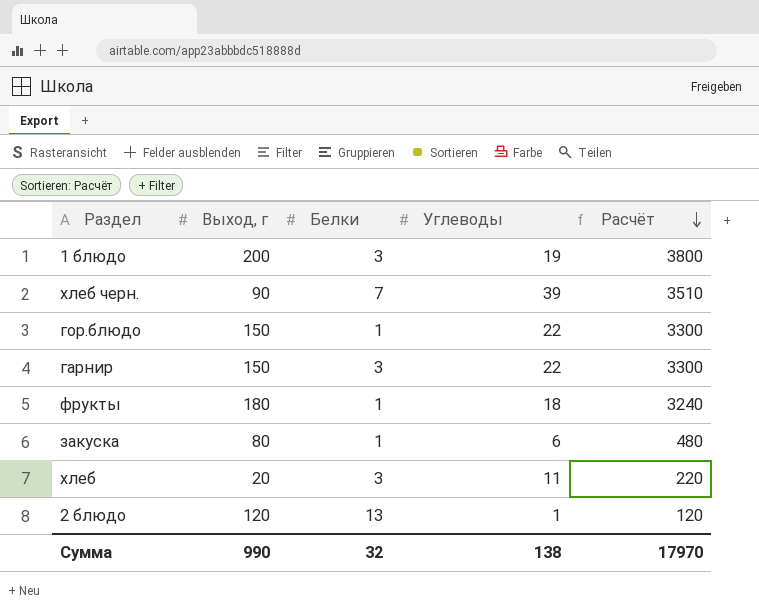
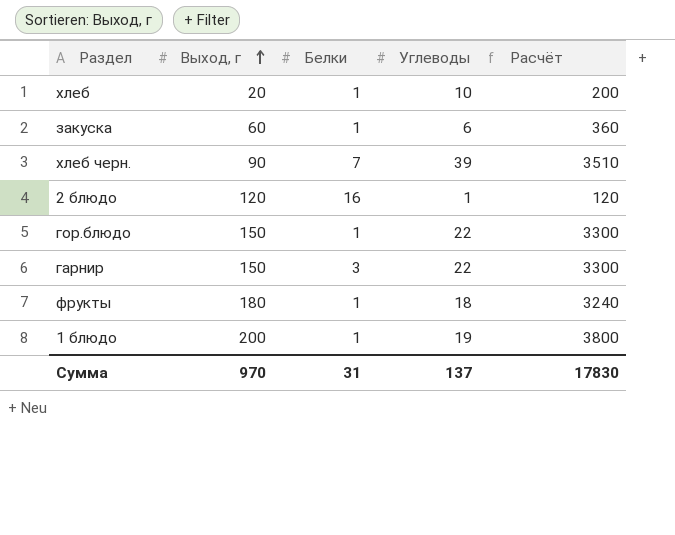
row order: Расчёт descending -> Выход, г ascending
хлеб | Белки: 3 -> 1
хлеб | Углеводы: 11 -> 10
хлеб | Расчёт: 220 -> 200
закуска | Выход, г: 80 -> 60
закуска | Расчёт: 480 -> 360
2 блюдо | Белки: 13 -> 16
1 блюдо | Белки: 3 -> 1
Сумма | Выход, г: 990 -> 970
Сумма | Белки: 32 -> 31
Сумма | Углеводы: 138 -> 137
Сумма | Расчёт: 17970 -> 17830

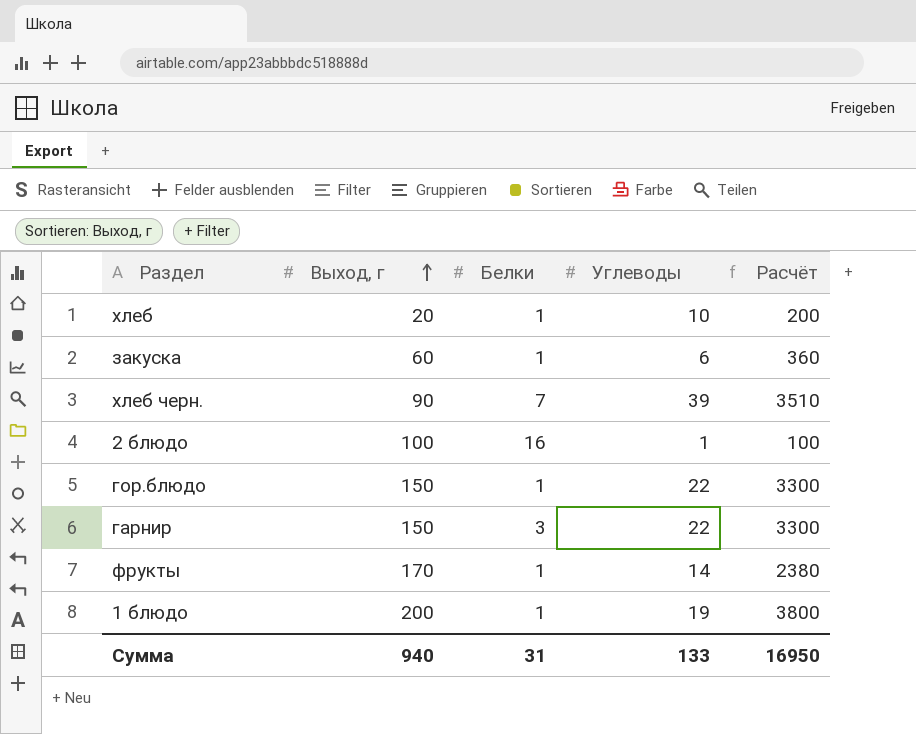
2 блюдо | Выход, г: 120 -> 100
2 блюдо | Расчёт: 120 -> 100
фрукты | Выход, г: 180 -> 170
фрукты | Углеводы: 18 -> 14
фрукты | Расчёт: 3240 -> 2380
Сумма | Выход, г: 970 -> 940
Сумма | Углеводы: 137 -> 133
Сумма | Расчёт: 17830 -> 16950

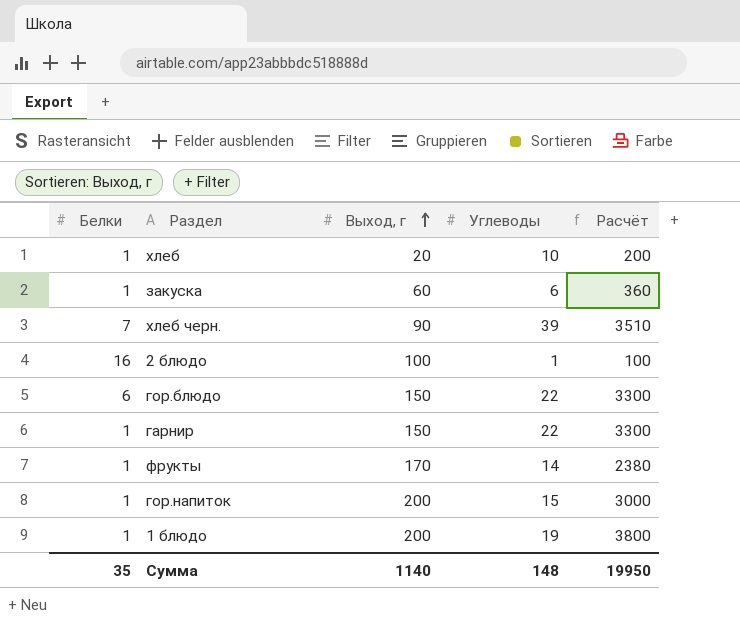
column Белки | position: 3 -> 1
гор.блюдо | Белки: 1 -> 6
гарнир | Белки: 3 -> 1
row гор.напиток: none -> 1 | 200 | 15 | 3000
Сумма | Белки: 31 -> 35
Сумма | Выход, г: 940 -> 1140
Сумма | Углеводы: 133 -> 148
Сумма | Расчёт: 16950 -> 19950

